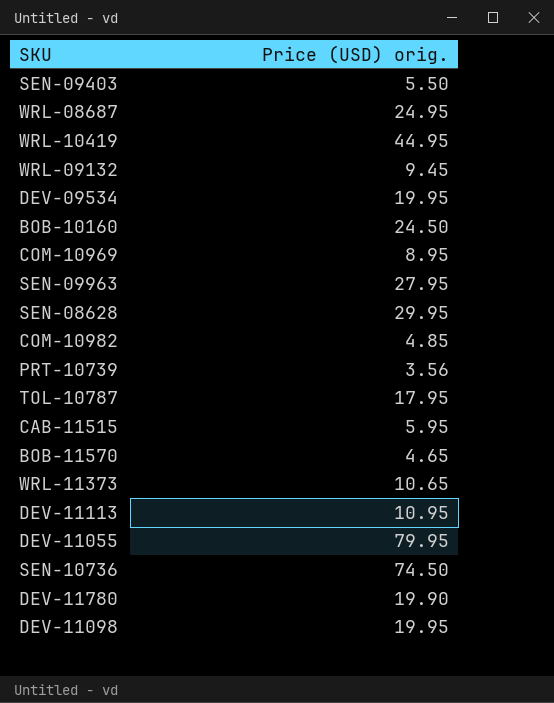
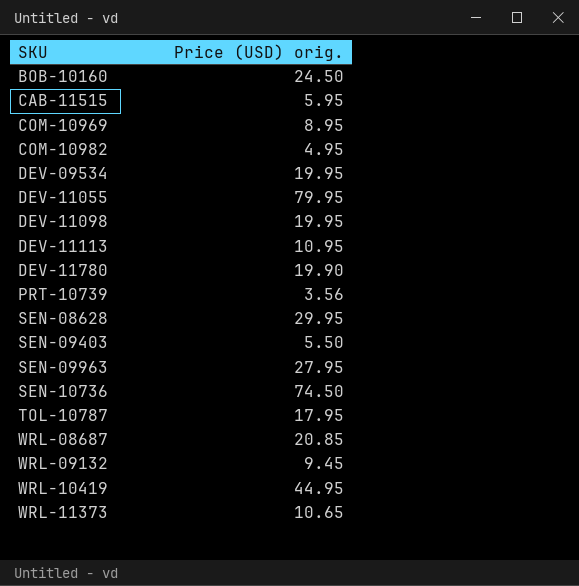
row order: none -> SKU ascending
row BOB-11570: 4.65 -> none
COM-10982 | Price (USD) orig.: 4.85 -> 4.95
WRL-08687 | Price (USD) orig.: 24.95 -> 20.85

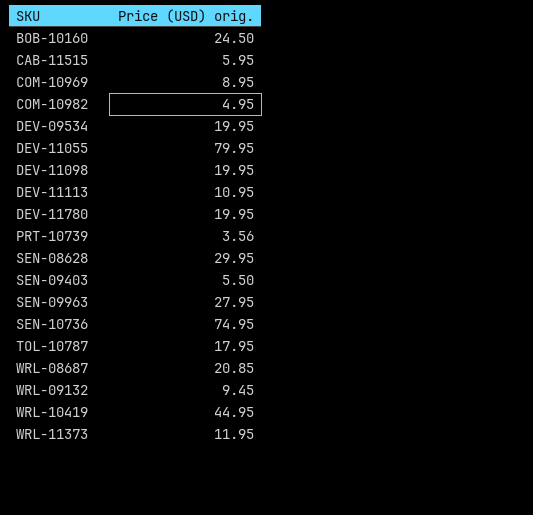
DEV-11780 | Price (USD) orig.: 19.90 -> 19.95
SEN-10736 | Price (USD) orig.: 74.50 -> 74.95
WRL-11373 | Price (USD) orig.: 10.65 -> 11.95

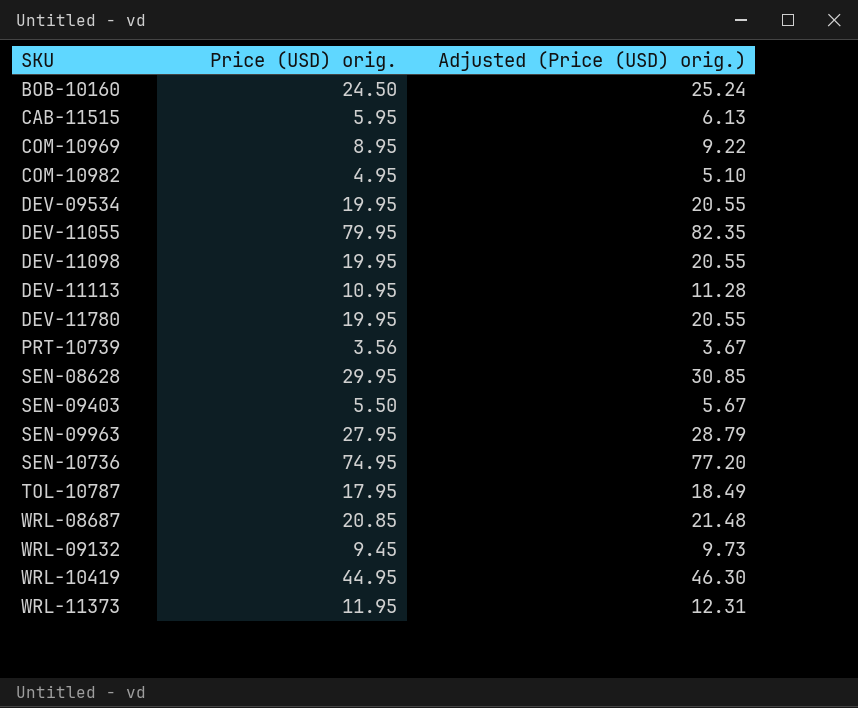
column Adjusted (Price (USD) orig.) | formula: none -> [Price (USD) orig.] * 1.03

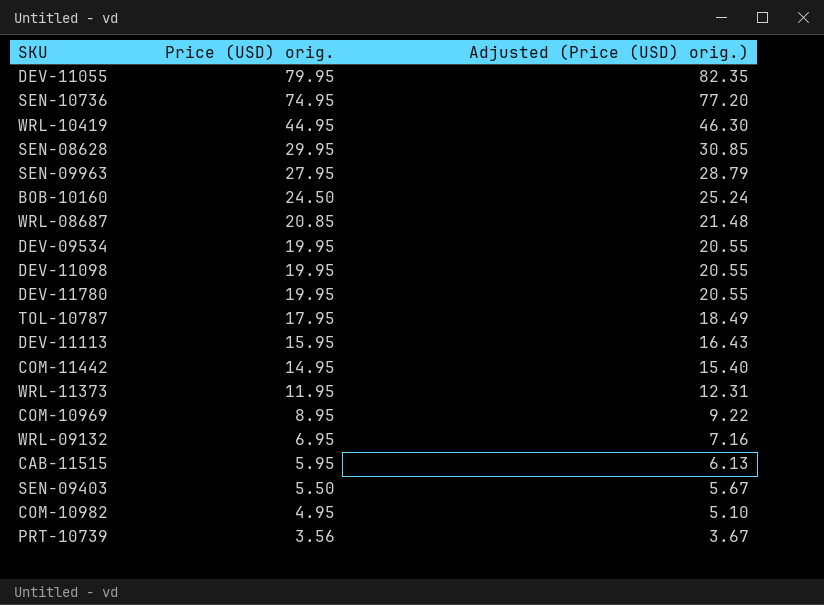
row order: SKU ascending -> Price (USD) orig. descending
DEV-11113 | Price (USD) orig.: 10.95 -> 15.95
DEV-11113 | Adjusted (Price (USD) orig.): 11.28 -> 16.43
row COM-11442: none -> 14.95 | 15.40
WRL-09132 | Price (USD) orig.: 9.45 -> 6.95
WRL-09132 | Adjusted (Price (USD) orig.): 9.73 -> 7.16

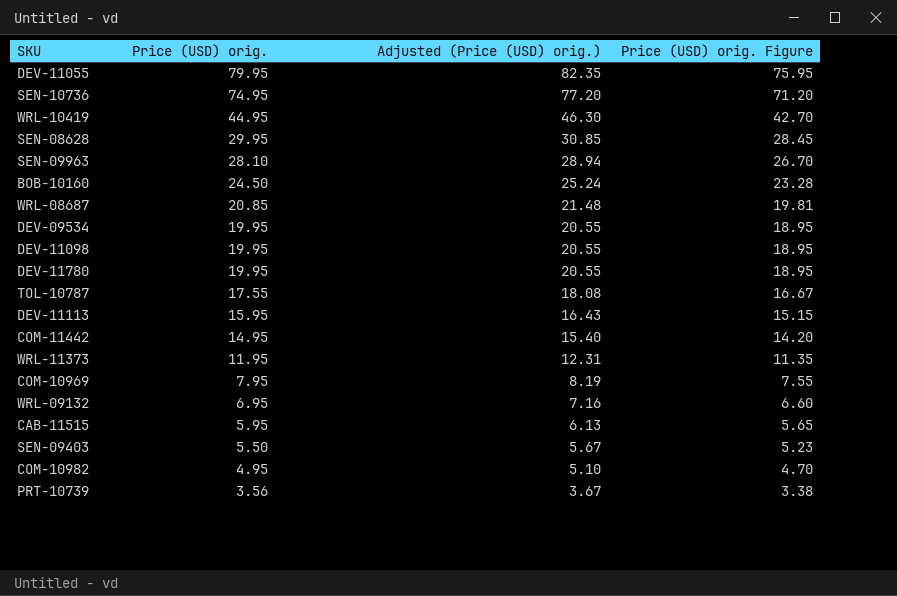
column Price (USD) orig. Figure | formula: none -> [Price (USD) orig.] * 0.95
SEN-09963 | Price (USD) orig.: 27.95 -> 28.10
SEN-09963 | Adjusted (Price (USD) orig.): 28.79 -> 28.94
TOL-10787 | Price (USD) orig.: 17.95 -> 17.55
TOL-10787 | Adjusted (Price (USD) orig.): 18.49 -> 18.08
COM-10969 | Price (USD) orig.: 8.95 -> 7.95
COM-10969 | Adjusted (Price (USD) orig.): 9.22 -> 8.19

